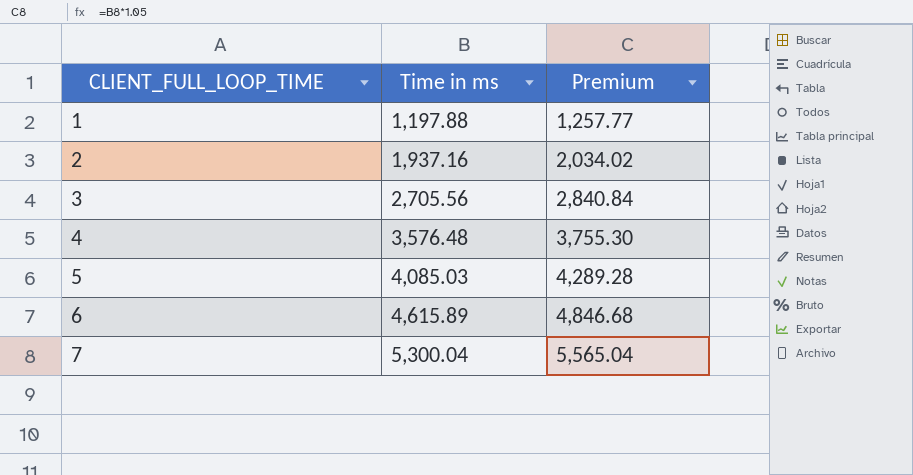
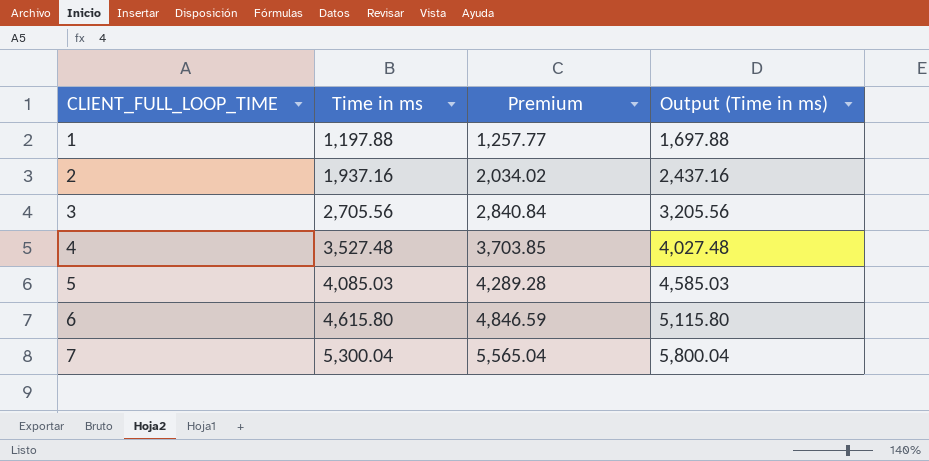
column Output (Time in ms) | formula: none -> [Time in ms] + 500
4 | Time in ms: 3,576.48 -> 3,527.48
4 | Premium: 3,755.30 -> 3,703.85
6 | Time in ms: 4,615.89 -> 4,615.80
6 | Premium: 4,846.68 -> 4,846.59

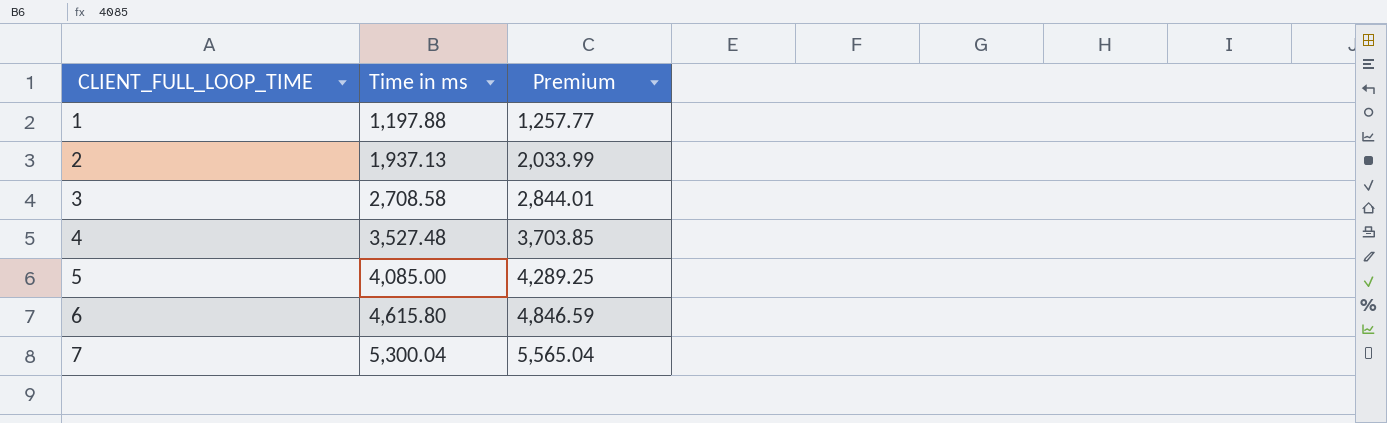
column Output (Time in ms) | formula: [Time in ms] + 500 -> none
2 | Time in ms: 1,937.16 -> 1,937.13
2 | Premium: 2,034.02 -> 2,033.99
3 | Time in ms: 2,705.56 -> 2,708.58
3 | Premium: 2,840.84 -> 2,844.01
5 | Time in ms: 4,085.03 -> 4,085.00
5 | Premium: 4,289.28 -> 4,289.25

